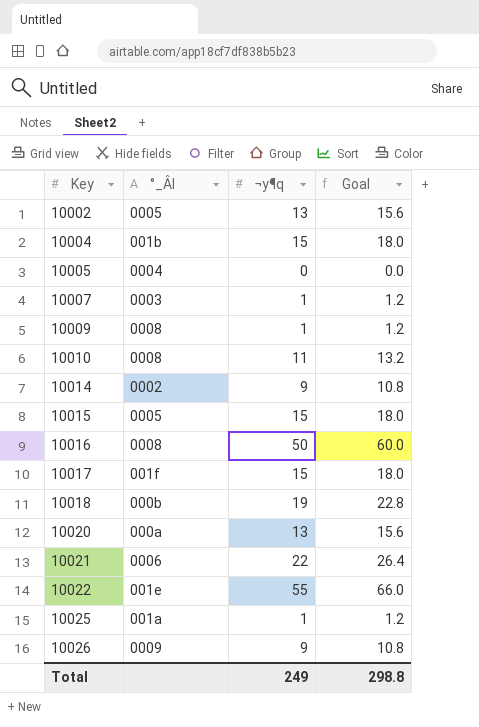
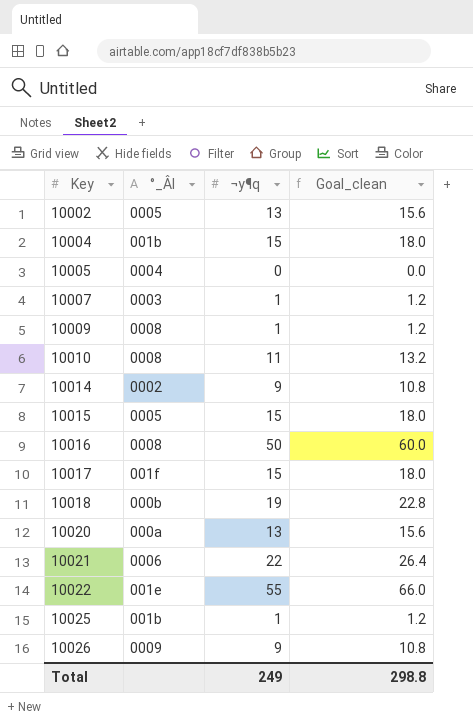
column name: Goal -> Goal_clean
10025 | °_ÂI: 001a -> 001b

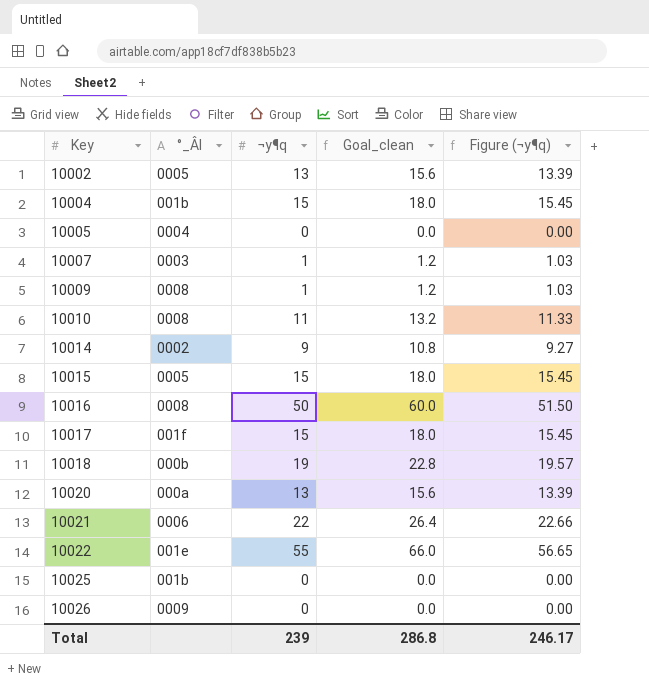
column Figure (¬y¶q) | formula: none -> [¬y¶q] * 1.03
10025 | ¬y¶q: 1 -> 0
10025 | Goal_clean: 1.2 -> 0.0
10026 | ¬y¶q: 9 -> 0
10026 | Goal_clean: 10.8 -> 0.0
Total | ¬y¶q: 249 -> 239
Total | Goal_clean: 298.8 -> 286.8

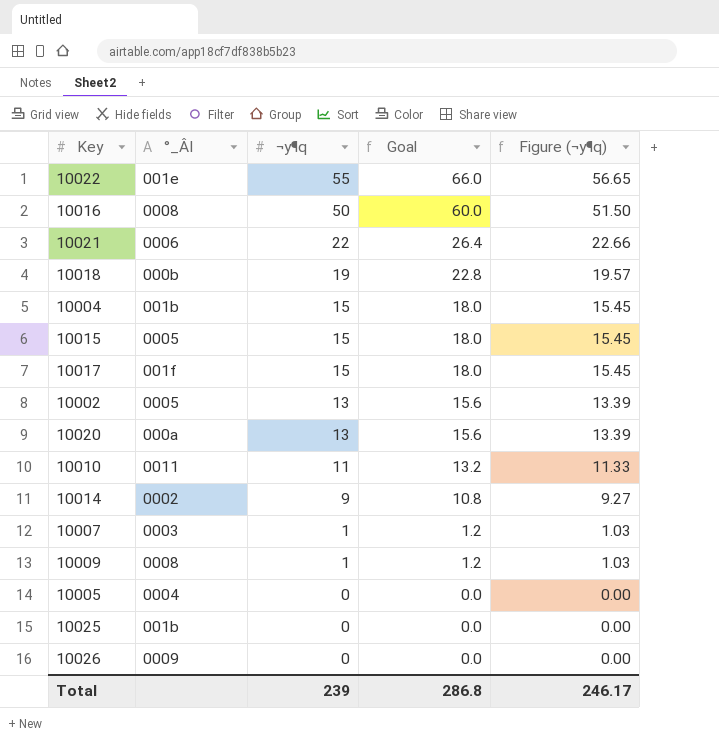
row order: Key ascending -> ¬y¶q descending
column name: Goal_clean -> Goal
10010 | °_ÂI: 0008 -> 0011

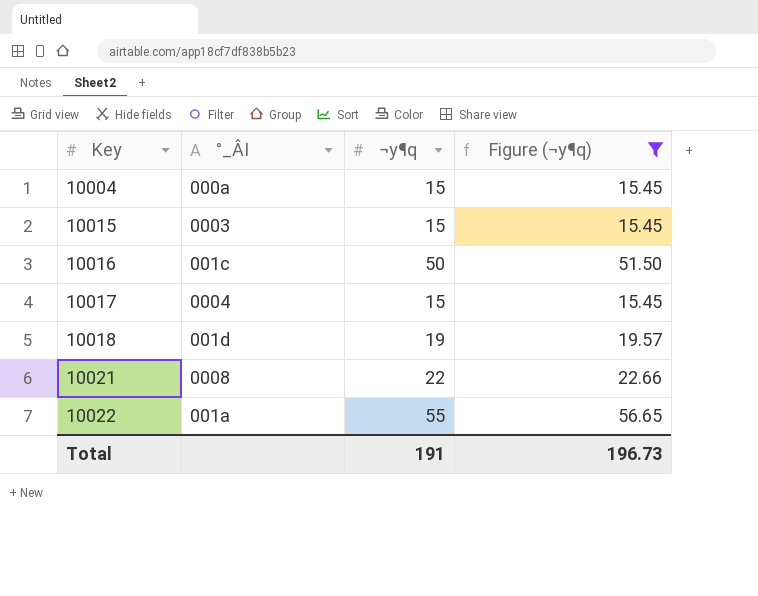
filter: none -> Figure (¬y¶q) >= 15.45
row order: ¬y¶q descending -> Key ascending
column Goal | formula: [¬y¶q] * 1.2 -> none
10004 | °_ÂI: 001b -> 000a
10015 | °_ÂI: 0005 -> 0003
10016 | °_ÂI: 0008 -> 001c
10017 | °_ÂI: 001f -> 0004
10018 | °_ÂI: 000b -> 001d
10021 | °_ÂI: 0006 -> 0008
10022 | °_ÂI: 001e -> 001a
Total | ¬y¶q: 239 -> 191
Total | Figure (¬y¶q): 246.17 -> 196.73

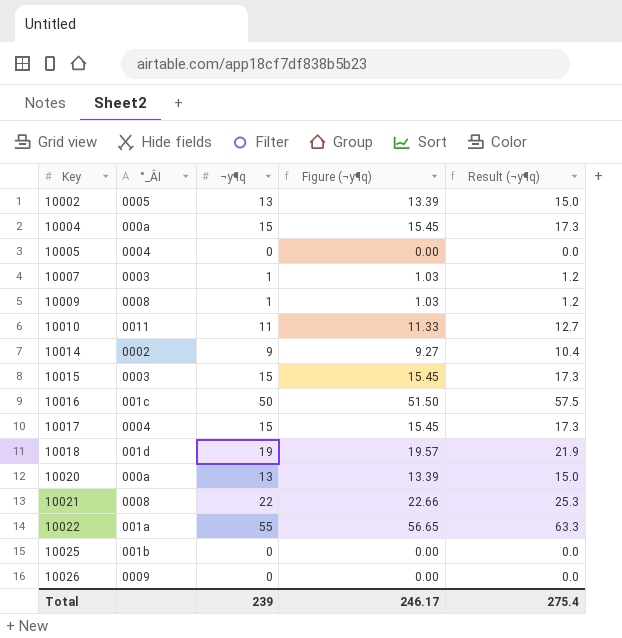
filter: Figure (¬y¶q) >= 15.45 -> none
column Result (¬y¶q) | formula: none -> [¬y¶q] * 1.15
Total | ¬y¶q: 191 -> 239
Total | Figure (¬y¶q): 196.73 -> 246.17

